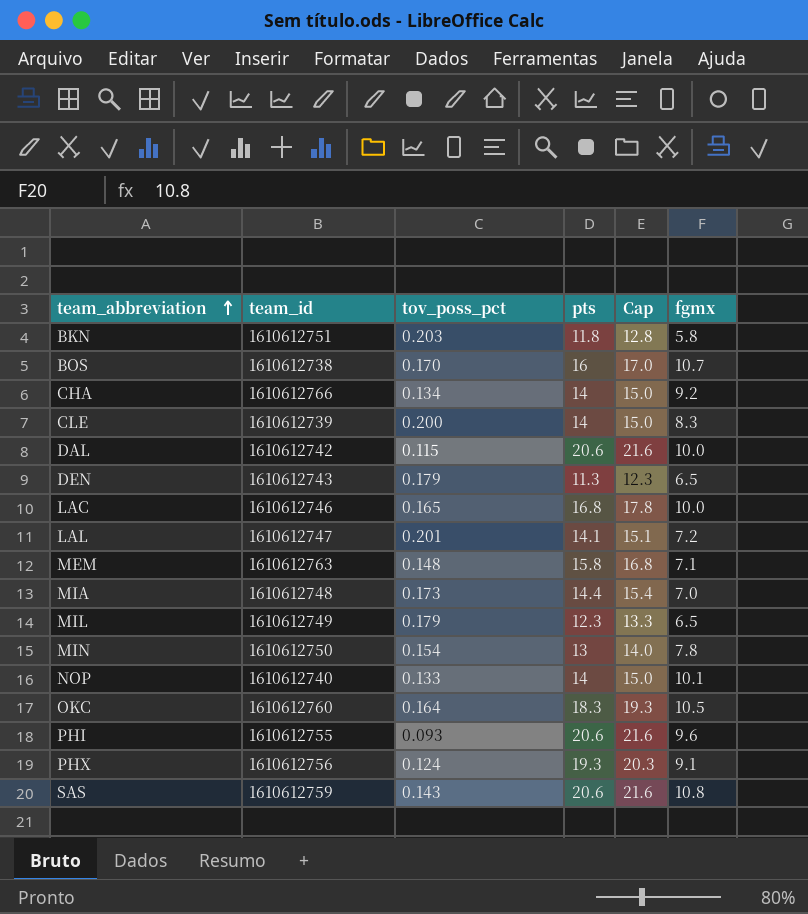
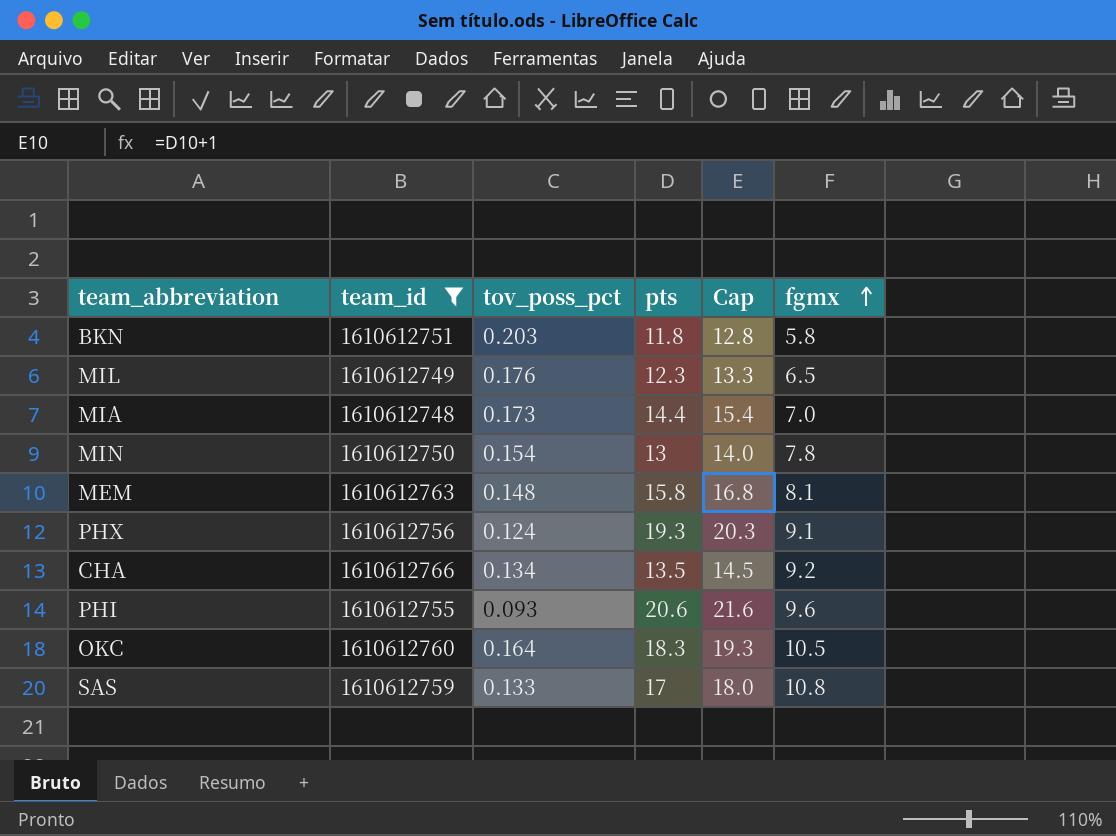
filter: none -> team_id >= 1610612748
row order: team_abbreviation ascending -> fgmx ascending
MIL | tov_poss_pct: 0.179 -> 0.176
MEM | fgmx: 7.1 -> 8.1
CHA | pts: 14 -> 13.5
CHA | Cap: 15.0 -> 14.5
SAS | tov_poss_pct: 0.143 -> 0.133
SAS | pts: 20.6 -> 17
SAS | Cap: 21.6 -> 18.0

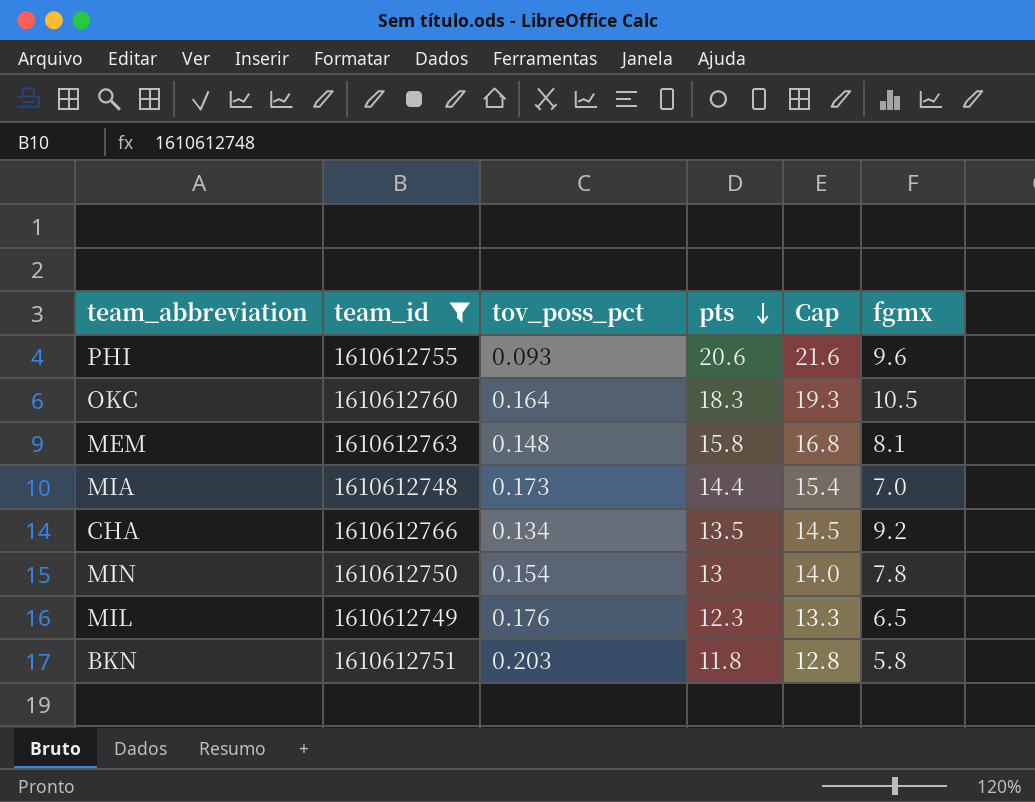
row order: fgmx ascending -> pts descending
row PHX: 1610612756 | 0.124 | 19.3 | 20.3 | 9.1 -> none
row SAS: 1610612759 | 0.133 | 17 | 18.0 | 10.8 -> none

